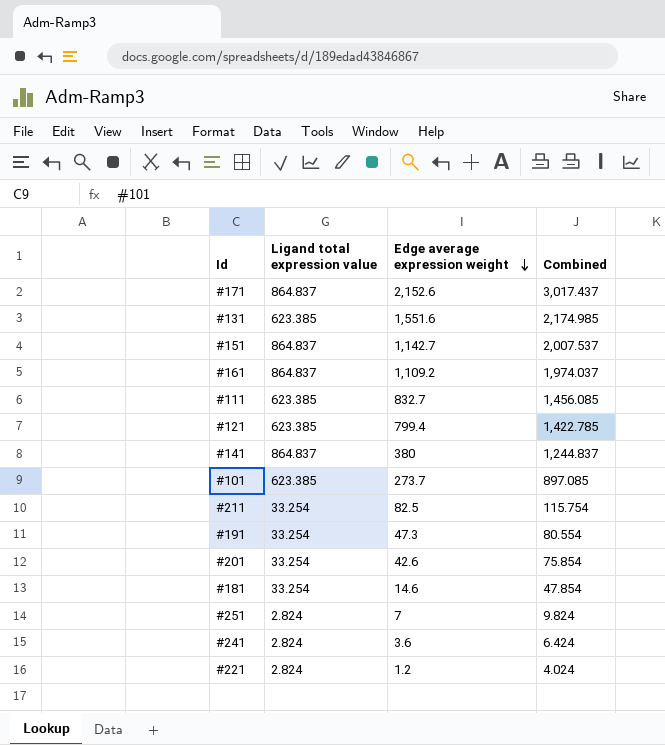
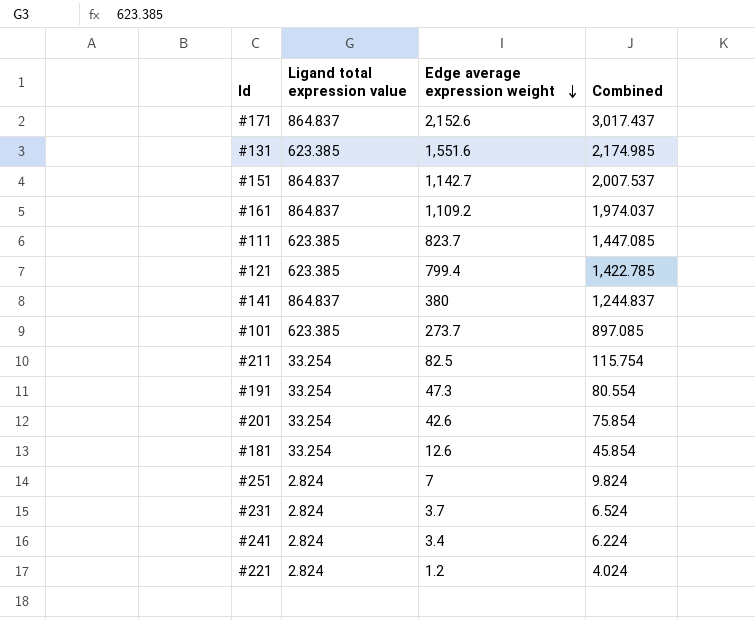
#111 | Edge average expression weight: 832.7 -> 823.7
#111 | Combined: 1,456.085 -> 1,447.085
#181 | Edge average expression weight: 14.6 -> 12.6
#181 | Combined: 47.854 -> 45.854
row #231: none -> 2.824 | 3.7 | 6.524
#241 | Edge average expression weight: 3.6 -> 3.4
#241 | Combined: 6.424 -> 6.224

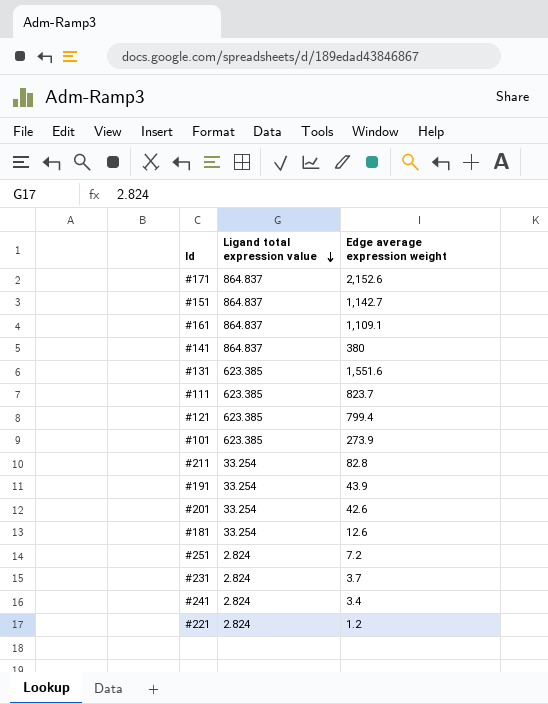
row order: Edge average expression weight descending -> Ligand total expression value descending
column Combined | formula: [Ligand total expression value] + [Edge average expression weight] -> none
#161 | Edge average expression weight: 1,109.2 -> 1,109.1
#101 | Edge average expression weight: 273.7 -> 273.9
#211 | Edge average expression weight: 82.5 -> 82.8
#191 | Edge average expression weight: 47.3 -> 43.9
#251 | Edge average expression weight: 7 -> 7.2

